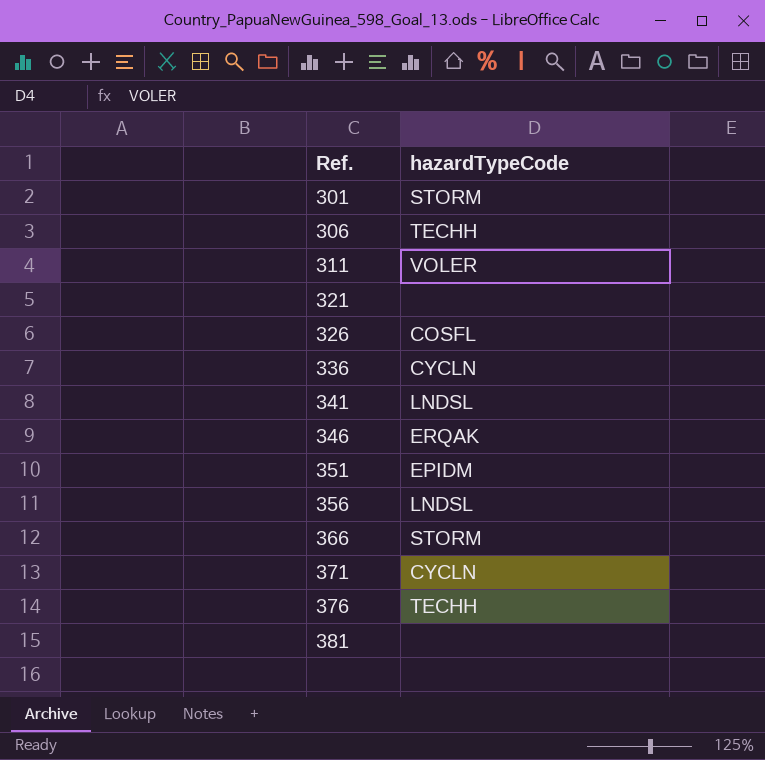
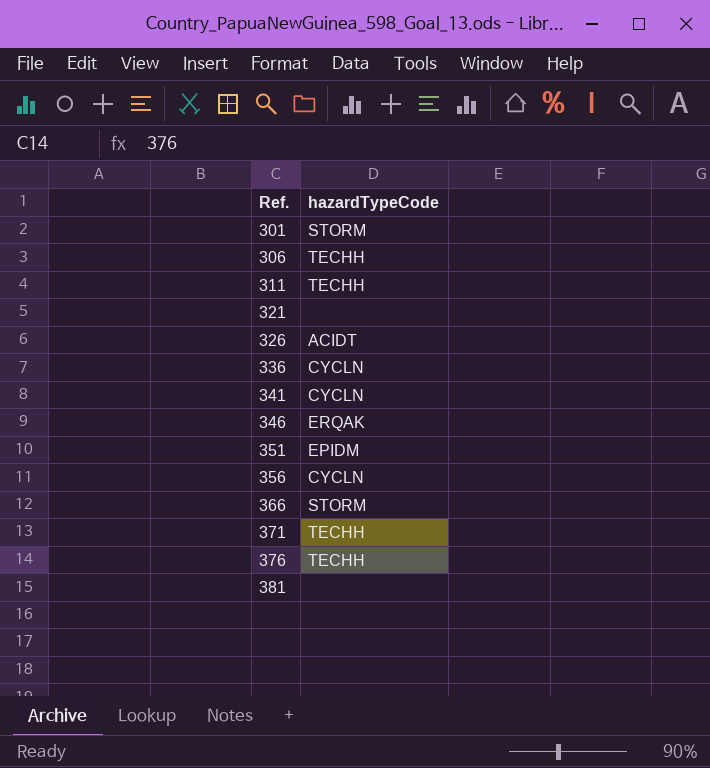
311 | hazardTypeCode: VOLER -> TECHH
326 | hazardTypeCode: COSFL -> ACIDT
341 | hazardTypeCode: LNDSL -> CYCLN
356 | hazardTypeCode: LNDSL -> CYCLN
371 | hazardTypeCode: CYCLN -> TECHH

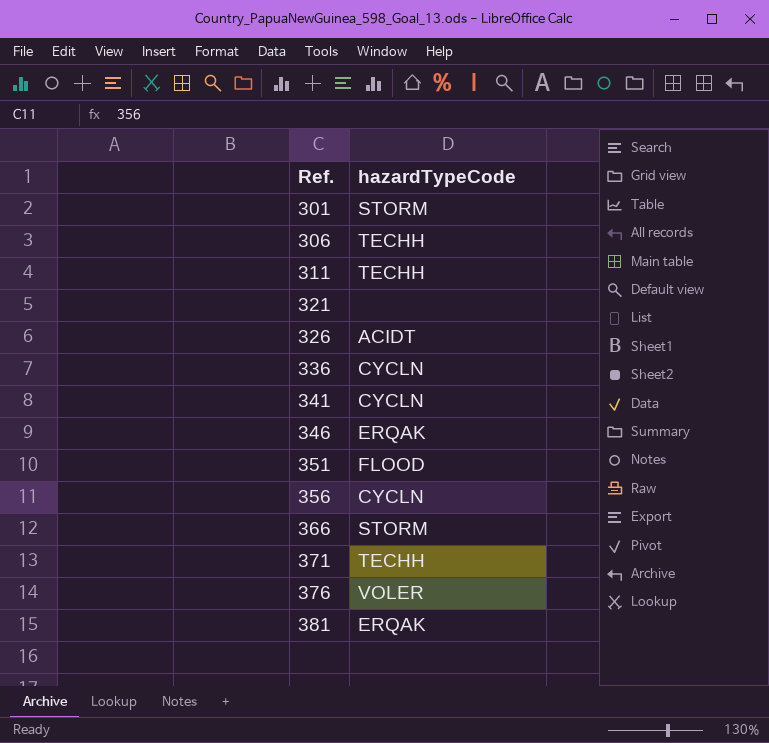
351 | hazardTypeCode: EPIDM -> FLOOD
376 | hazardTypeCode: TECHH -> VOLER
381 | hazardTypeCode: none -> ERQAK

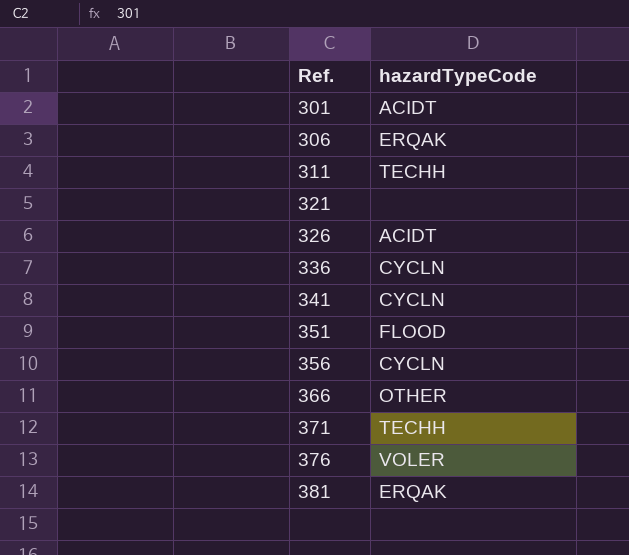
row 346: ERQAK -> none
301 | hazardTypeCode: STORM -> ACIDT
306 | hazardTypeCode: TECHH -> ERQAK
366 | hazardTypeCode: STORM -> OTHER

